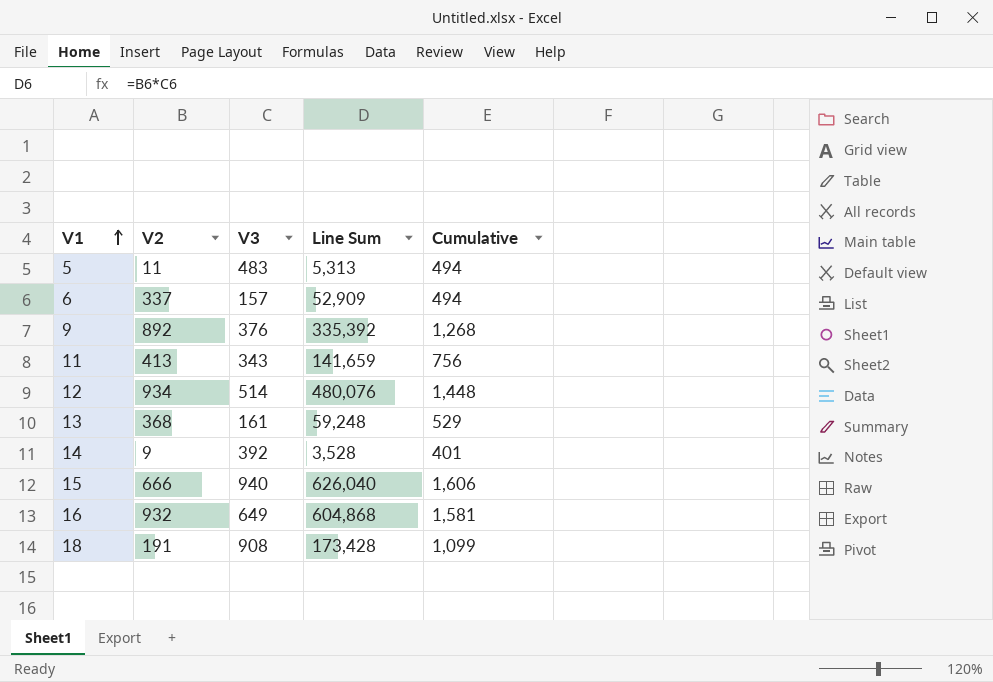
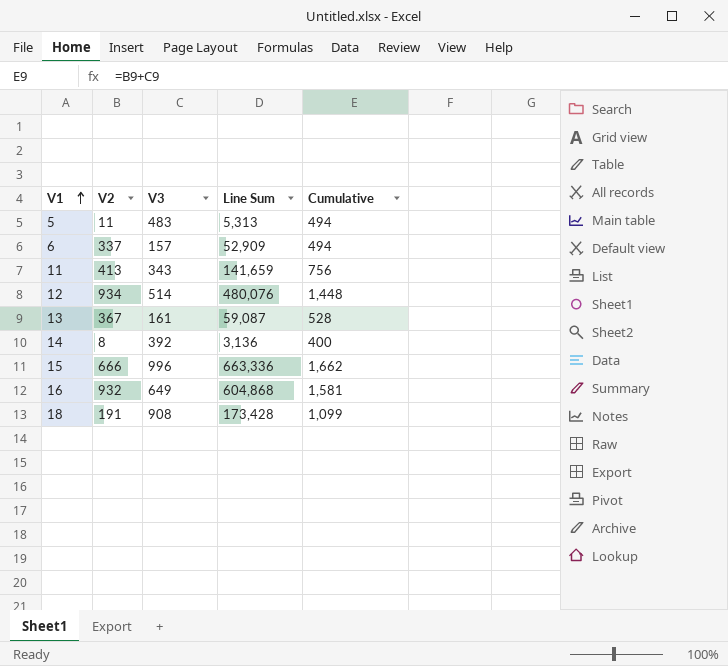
row 9: 892 | 376 | 335,392 | 1,268 -> none
13 | V2: 368 -> 367
13 | Line Sum: 59,248 -> 59,087
13 | Cumulative: 529 -> 528
14 | V2: 9 -> 8
14 | Line Sum: 3,528 -> 3,136
14 | Cumulative: 401 -> 400
15 | V3: 940 -> 996
15 | Line Sum: 626,040 -> 663,336
15 | Cumulative: 1,606 -> 1,662

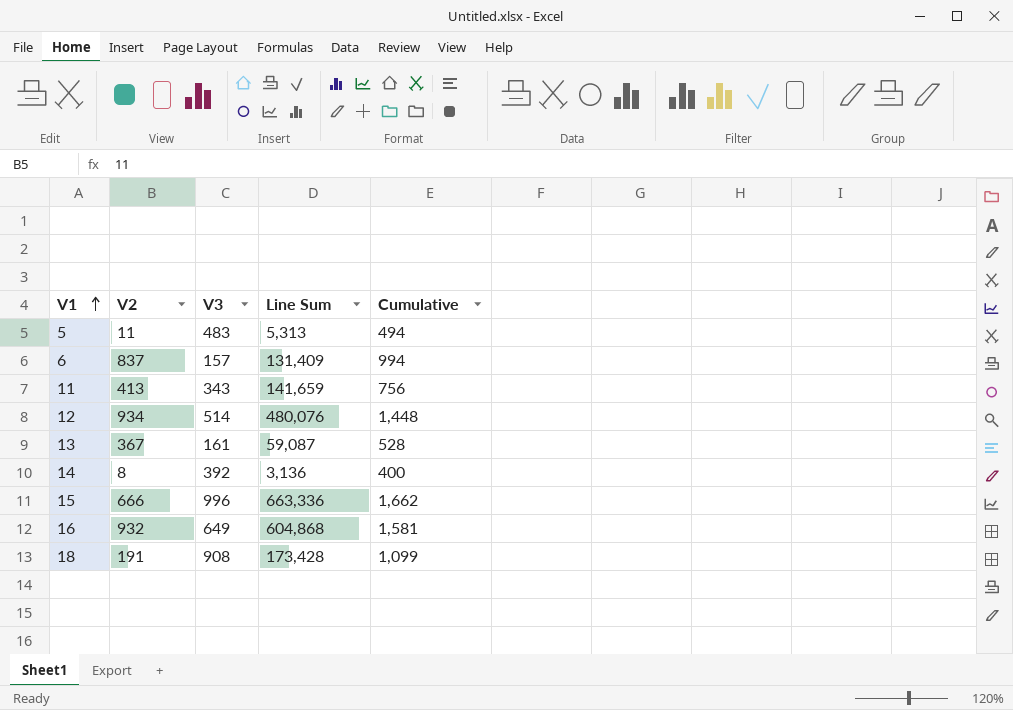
6 | V2: 337 -> 837
6 | Line Sum: 52,909 -> 131,409
6 | Cumulative: 494 -> 994

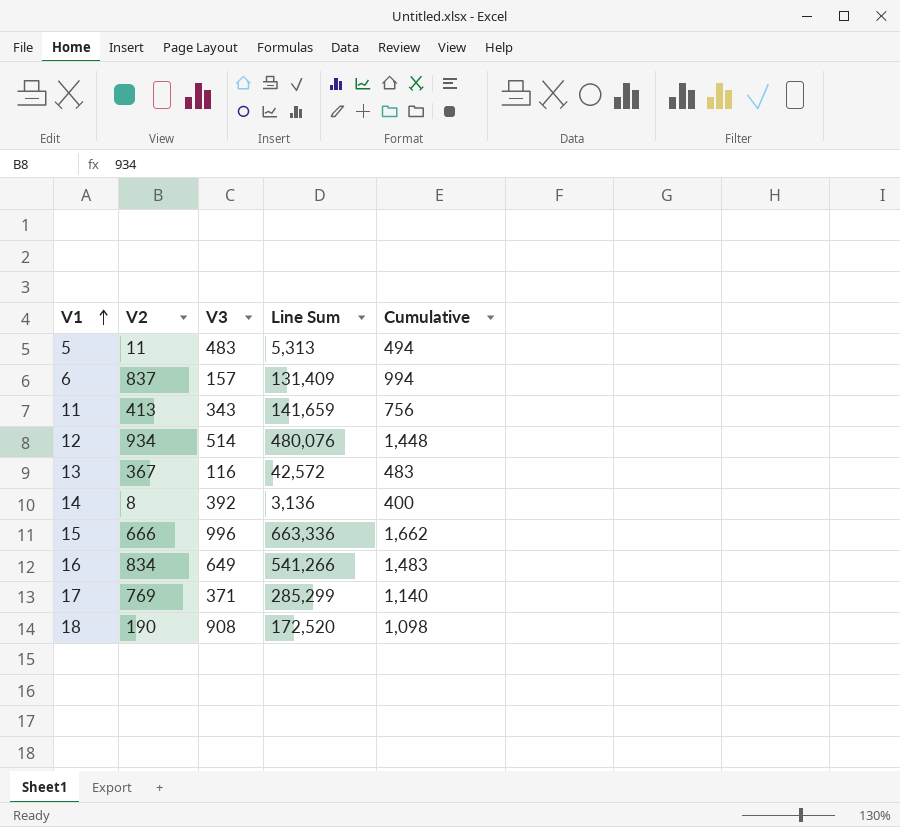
13 | V3: 161 -> 116
13 | Line Sum: 59,087 -> 42,572
13 | Cumulative: 528 -> 483
16 | V2: 932 -> 834
16 | Line Sum: 604,868 -> 541,266
16 | Cumulative: 1,581 -> 1,483
row 17: none -> 769 | 371 | 285,299 | 1,140
18 | V2: 191 -> 190
18 | Line Sum: 173,428 -> 172,520
18 | Cumulative: 1,099 -> 1,098

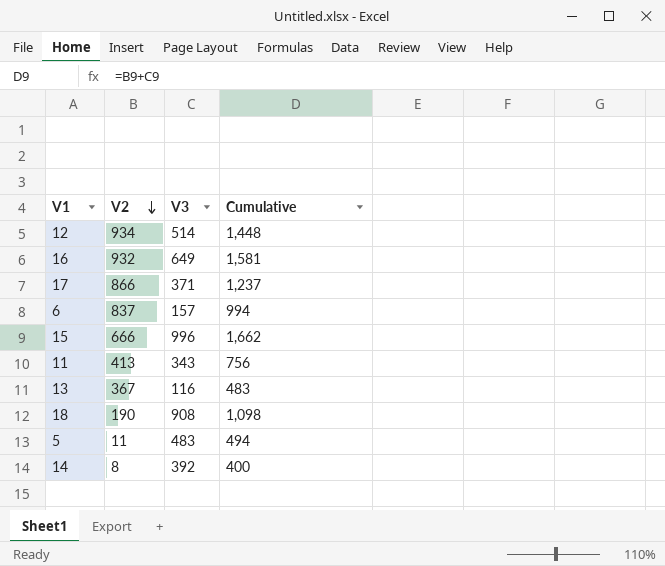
row order: V1 ascending -> V2 descending
column Line Sum | formula: [V2] * [V3] -> none
16 | V2: 834 -> 932
16 | Cumulative: 1,483 -> 1,581
17 | V2: 769 -> 866
17 | Cumulative: 1,140 -> 1,237

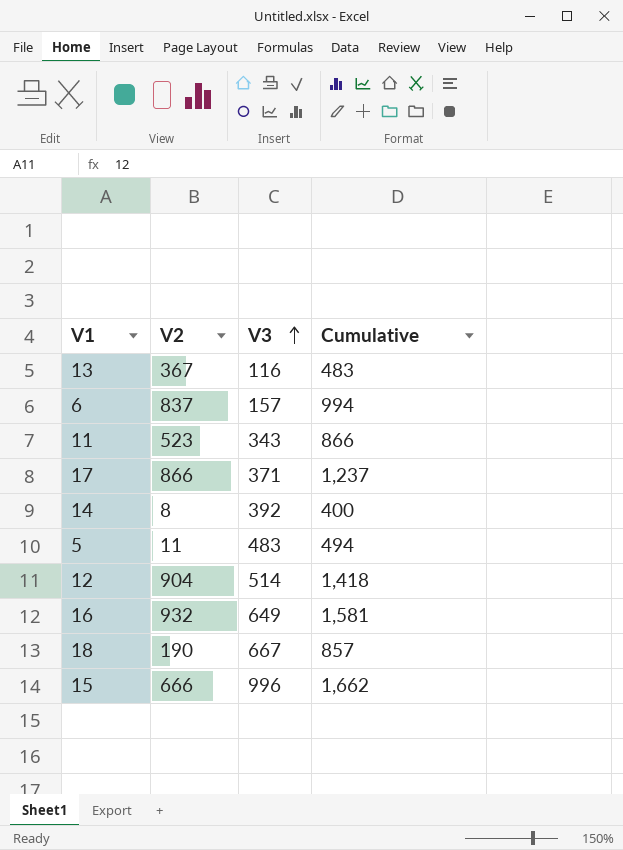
row order: V2 descending -> V3 ascending
11 | V2: 413 -> 523
11 | Cumulative: 756 -> 866
12 | V2: 934 -> 904
12 | Cumulative: 1,448 -> 1,418
18 | V3: 908 -> 667
18 | Cumulative: 1,098 -> 857

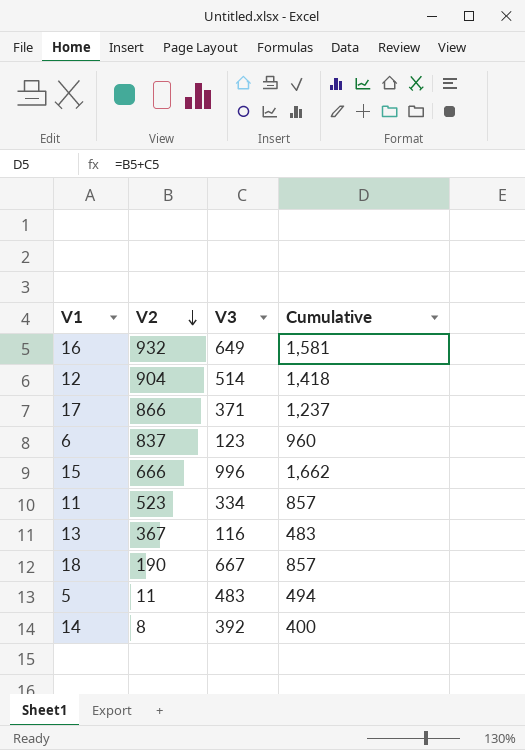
row order: V3 ascending -> V2 descending
6 | V3: 157 -> 123
6 | Cumulative: 994 -> 960
11 | V3: 343 -> 334
11 | Cumulative: 866 -> 857

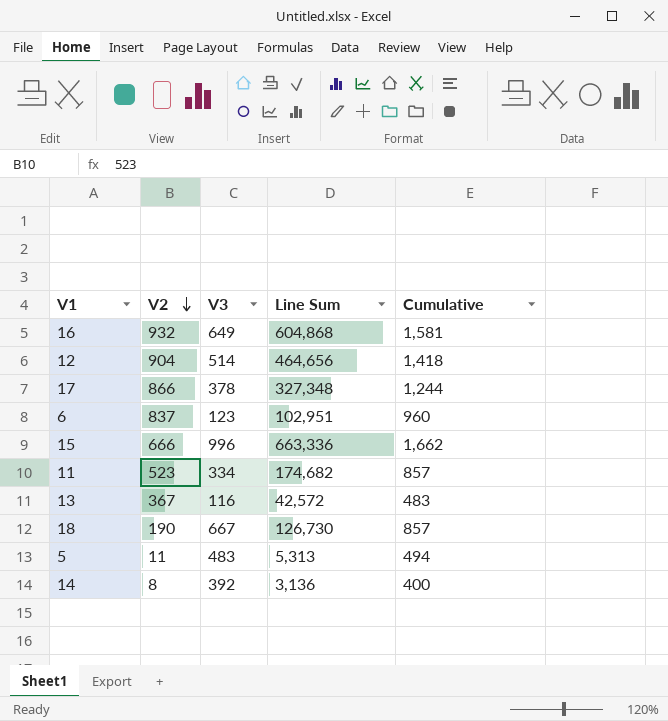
column Line Sum | formula: none -> [V2] * [V3]
17 | V3: 371 -> 378
17 | Cumulative: 1,237 -> 1,244

